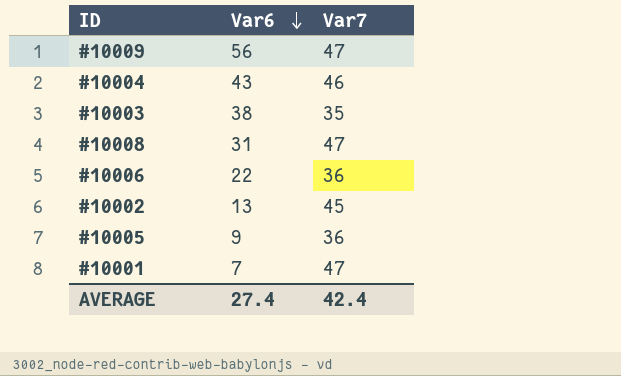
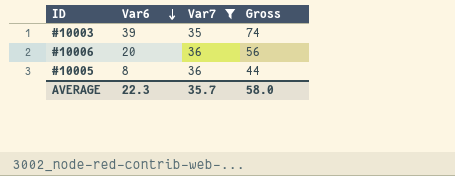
filter: none -> Var7 <= 36
column Gross | formula: none -> [Var6] + [Var7]
#10003 | Var6: 38 -> 39
#10006 | Var6: 22 -> 20
#10005 | Var6: 9 -> 8
AVERAGE | Var6: 27.4 -> 22.3
AVERAGE | Var7: 42.4 -> 35.7

